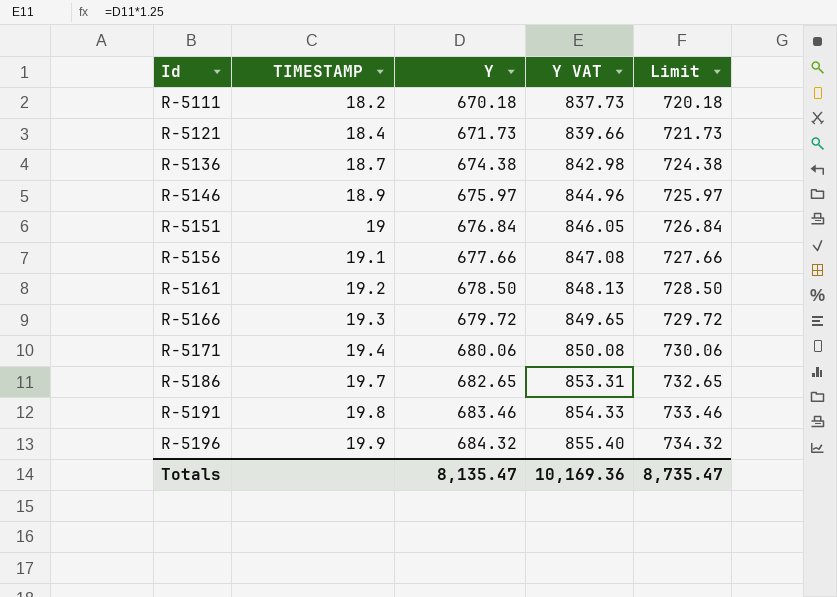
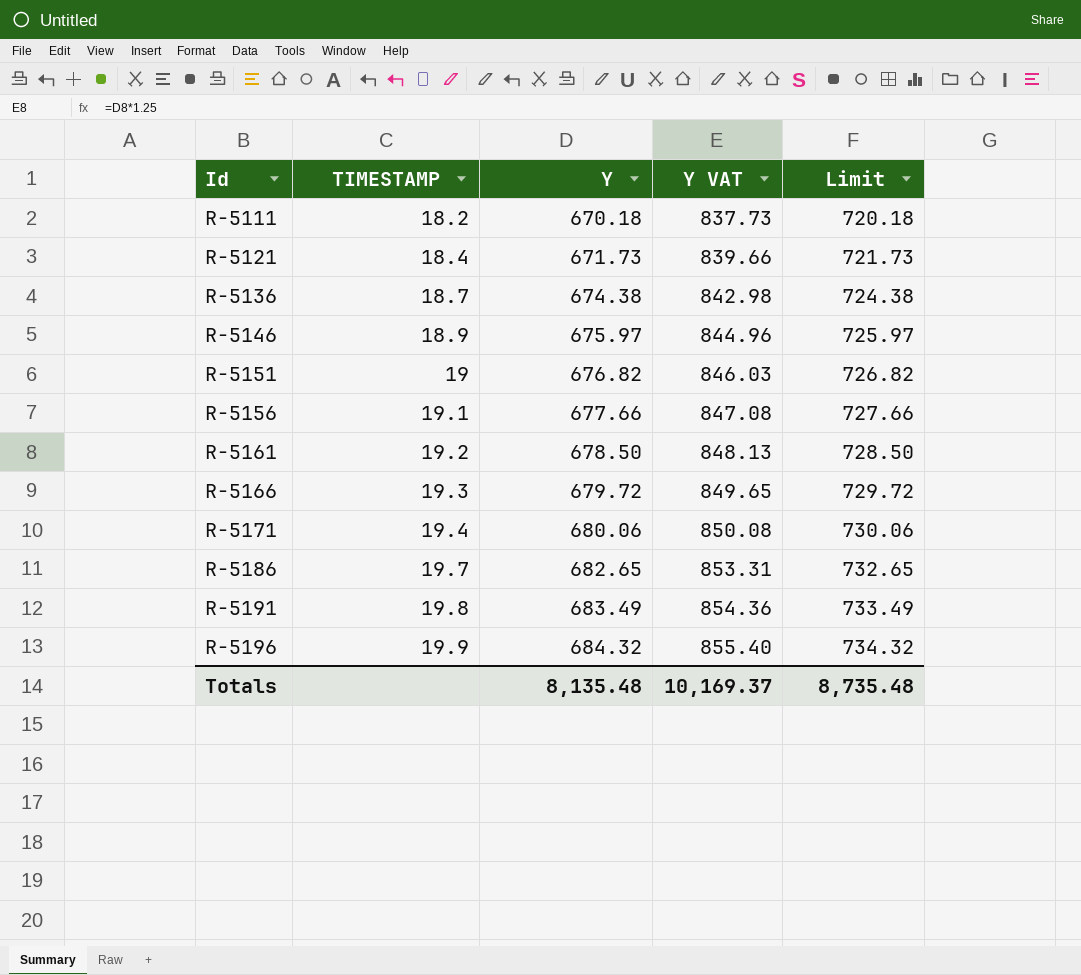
R-5151 | Y: 676.84 -> 676.82
R-5151 | Y VAT: 846.05 -> 846.03
R-5151 | Limit: 726.84 -> 726.82
R-5191 | Y: 683.46 -> 683.49
R-5191 | Y VAT: 854.33 -> 854.36
R-5191 | Limit: 733.46 -> 733.49
Totals | Y: 8,135.47 -> 8,135.48
Totals | Y VAT: 10,169.36 -> 10,169.37
Totals | Limit: 8,735.47 -> 8,735.48

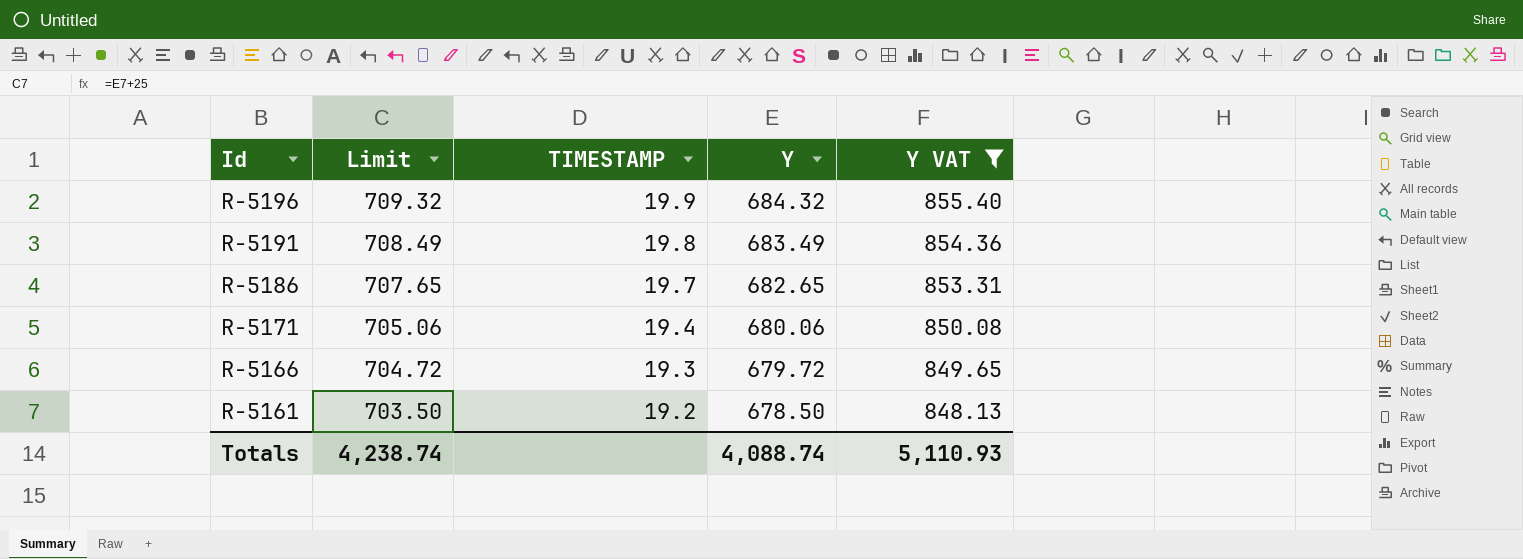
filter: none -> Y VAT >= 848.13
row order: Id ascending -> Id descending
column Limit | formula: [Y] + 50 -> [Y] + 25
column Limit | position: 5 -> 2
Totals | Limit: 8,735.48 -> 4,238.74
Totals | Y: 8,135.48 -> 4,088.74
Totals | Y VAT: 10,169.37 -> 5,110.93

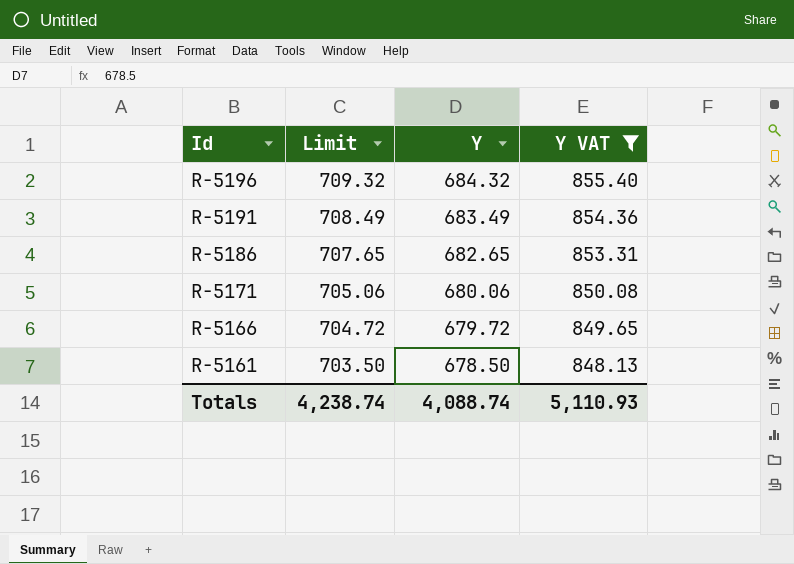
column TIMESTAMP | position: 3 -> none

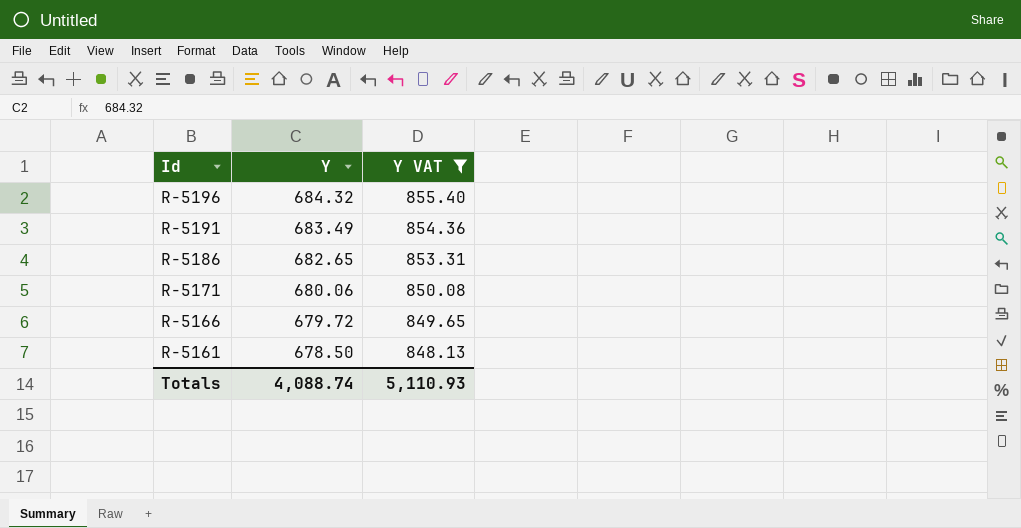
column Limit | formula: [Y] + 25 -> none

